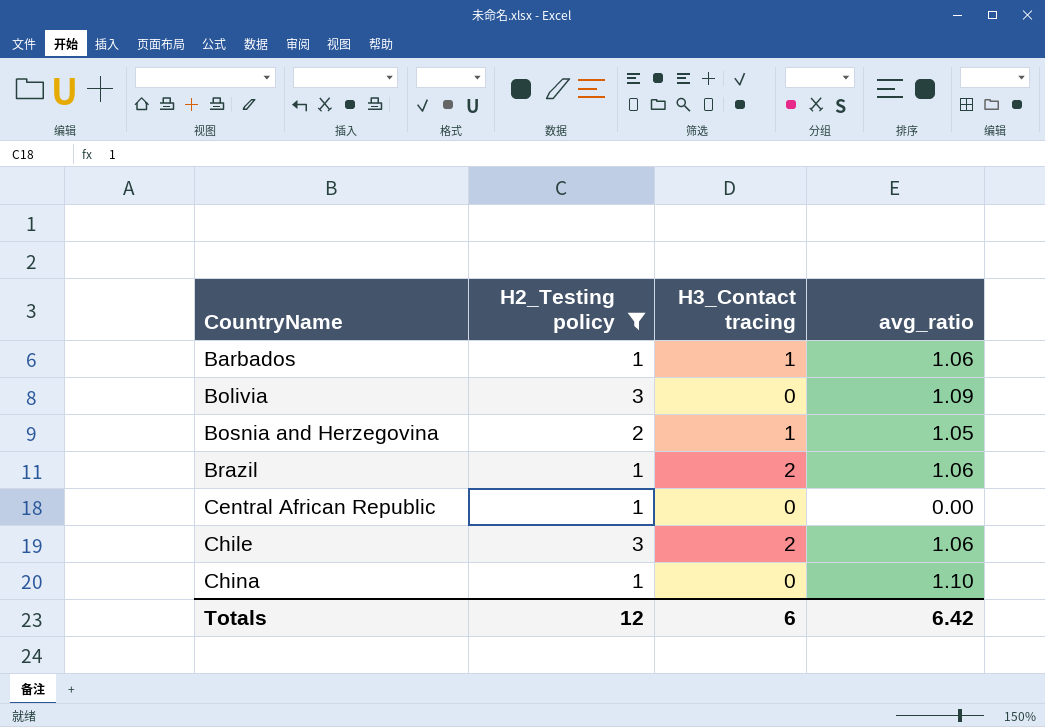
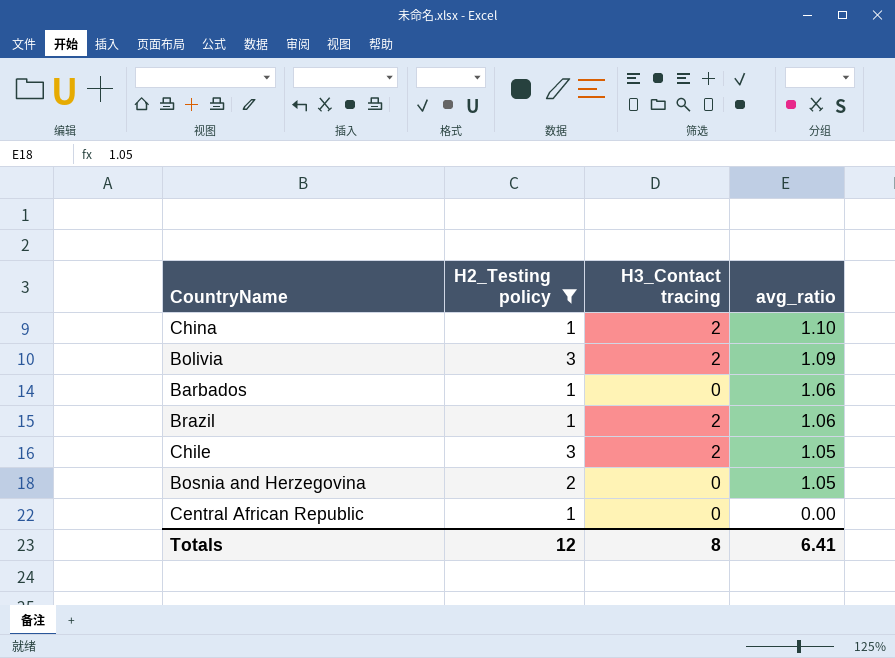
row order: CountryName ascending -> avg_ratio descending
China | H3_Contact tracing: 0 -> 2
Bolivia | H3_Contact tracing: 0 -> 2
Barbados | H3_Contact tracing: 1 -> 0
Chile | avg_ratio: 1.06 -> 1.05
Bosnia and Herzegovina | H3_Contact tracing: 1 -> 0
Totals | H3_Contact tracing: 6 -> 8
Totals | avg_ratio: 6.42 -> 6.41

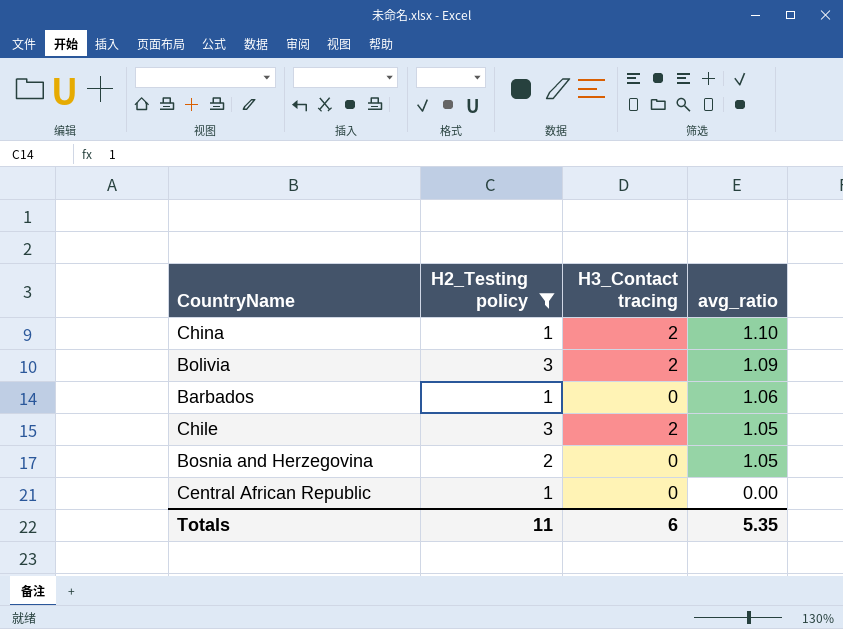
row Brazil: 1 | 2 | 1.06 -> none
Totals | H2_Testing policy: 12 -> 11
Totals | H3_Contact tracing: 8 -> 6
Totals | avg_ratio: 6.41 -> 5.35

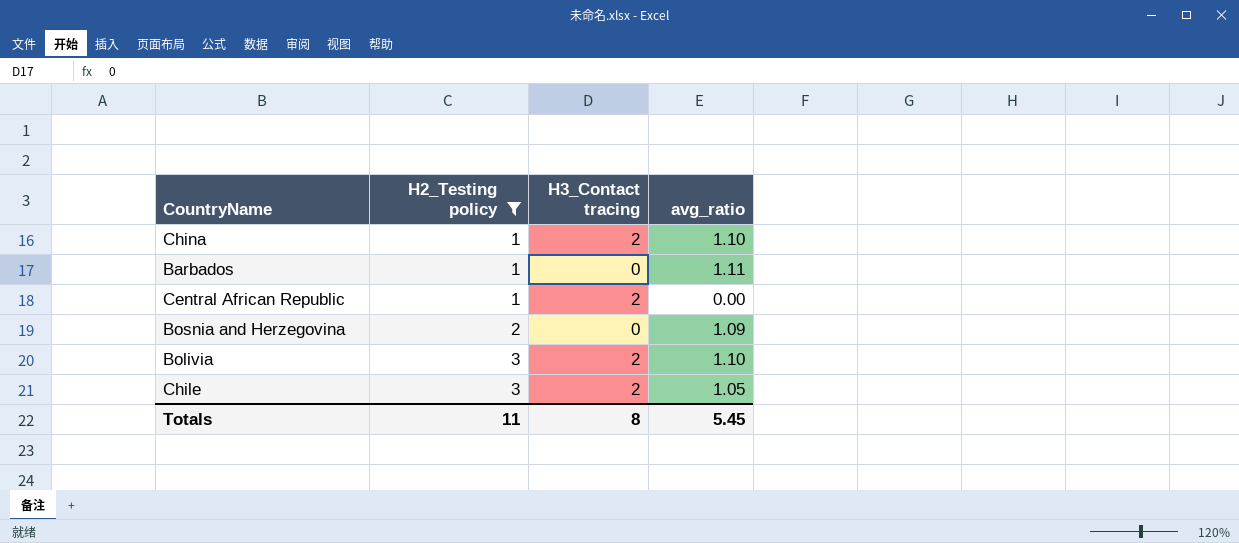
row order: avg_ratio descending -> H2_Testing policy ascending
Barbados | avg_ratio: 1.06 -> 1.11
Central African Republic | H3_Contact tracing: 0 -> 2
Bosnia and Herzegovina | avg_ratio: 1.05 -> 1.09
Bolivia | avg_ratio: 1.09 -> 1.10
Totals | H3_Contact tracing: 6 -> 8
Totals | avg_ratio: 5.35 -> 5.45

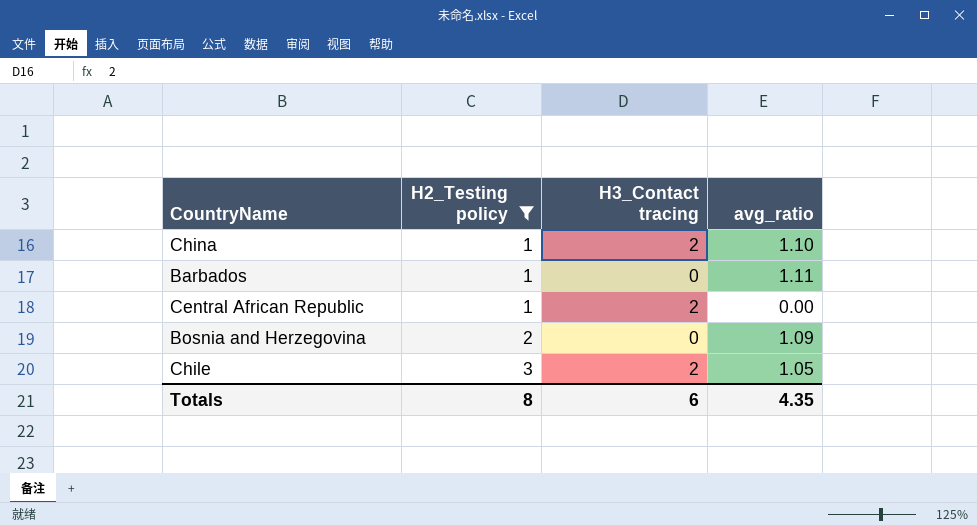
row Bolivia: 3 | 2 | 1.10 -> none
Totals | H2_Testing policy: 11 -> 8
Totals | H3_Contact tracing: 8 -> 6
Totals | avg_ratio: 5.45 -> 4.35

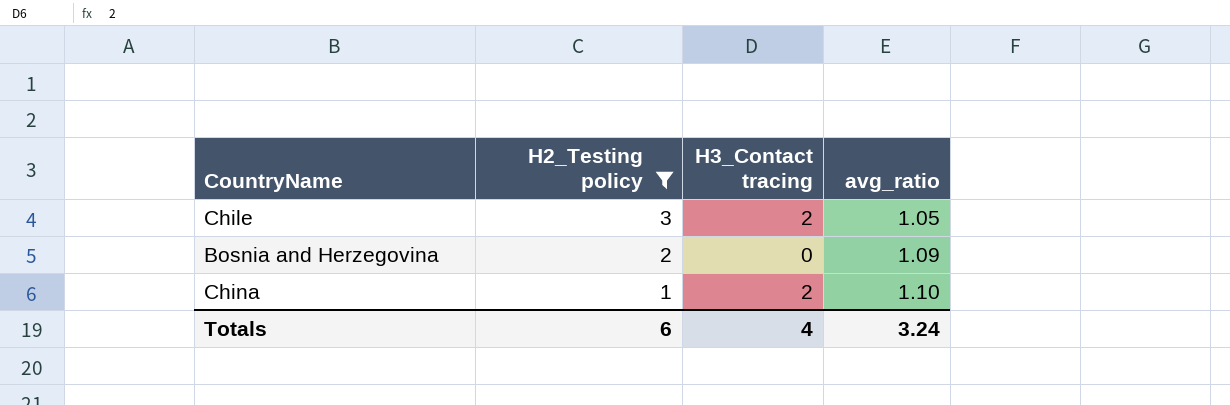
row order: H2_Testing policy ascending -> H2_Testing policy descending
row Barbados: 1 | 0 | 1.11 -> none
row Central African Republic: 1 | 2 | 0.00 -> none
Totals | H2_Testing policy: 8 -> 6
Totals | H3_Contact tracing: 6 -> 4
Totals | avg_ratio: 4.35 -> 3.24

